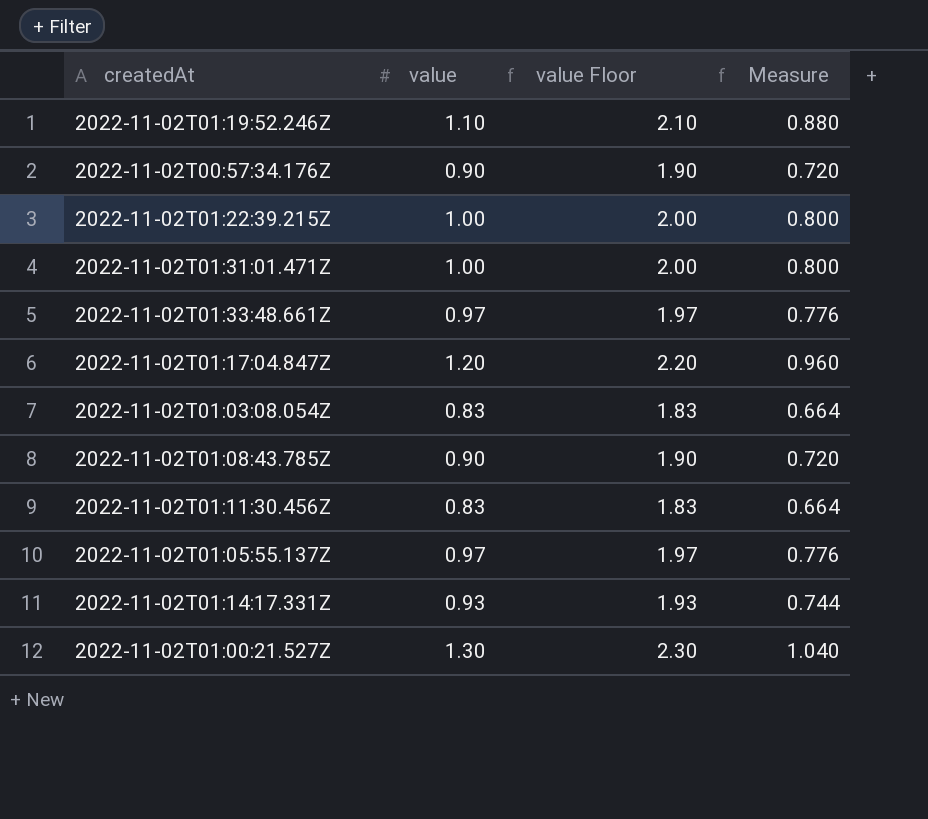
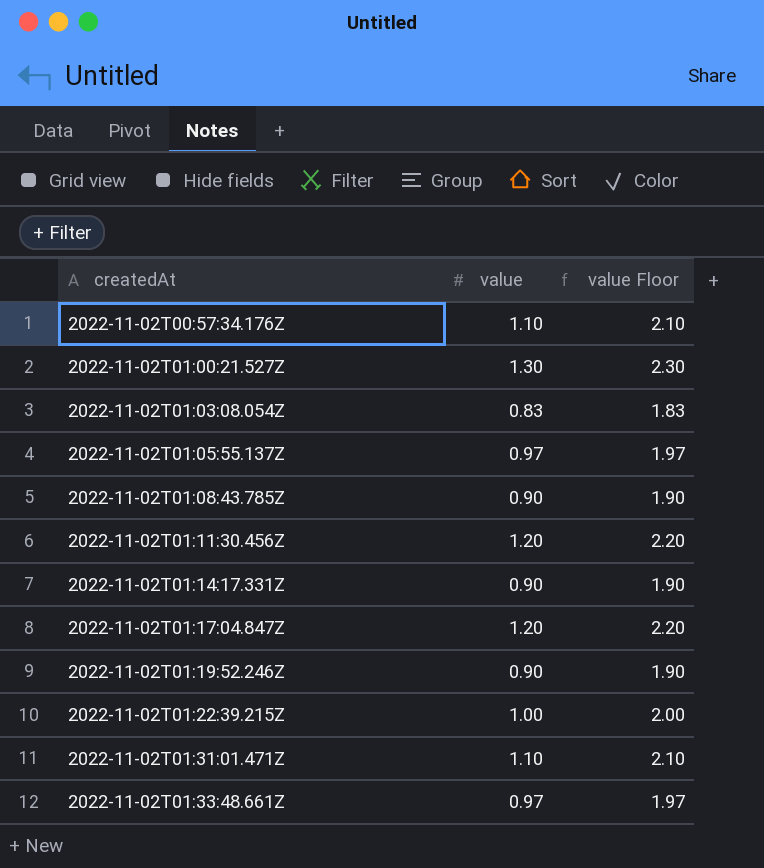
row order: none -> createdAt ascending
column Measure | formula: [value] * 0.8 -> none
2022-11-02T00:57:34.176Z | value: 0.90 -> 1.10
2022-11-02T00:57:34.176Z | value Floor: 1.90 -> 2.10
2022-11-02T01:11:30.456Z | value: 0.83 -> 1.20
2022-11-02T01:11:30.456Z | value Floor: 1.83 -> 2.20
2022-11-02T01:14:17.331Z | value: 0.93 -> 0.90
2022-11-02T01:14:17.331Z | value Floor: 1.93 -> 1.90
2022-11-02T01:19:52.246Z | value: 1.10 -> 0.90
2022-11-02T01:19:52.246Z | value Floor: 2.10 -> 1.90
2022-11-02T01:31:01.471Z | value: 1.00 -> 1.10
2022-11-02T01:31:01.471Z | value Floor: 2.00 -> 2.10

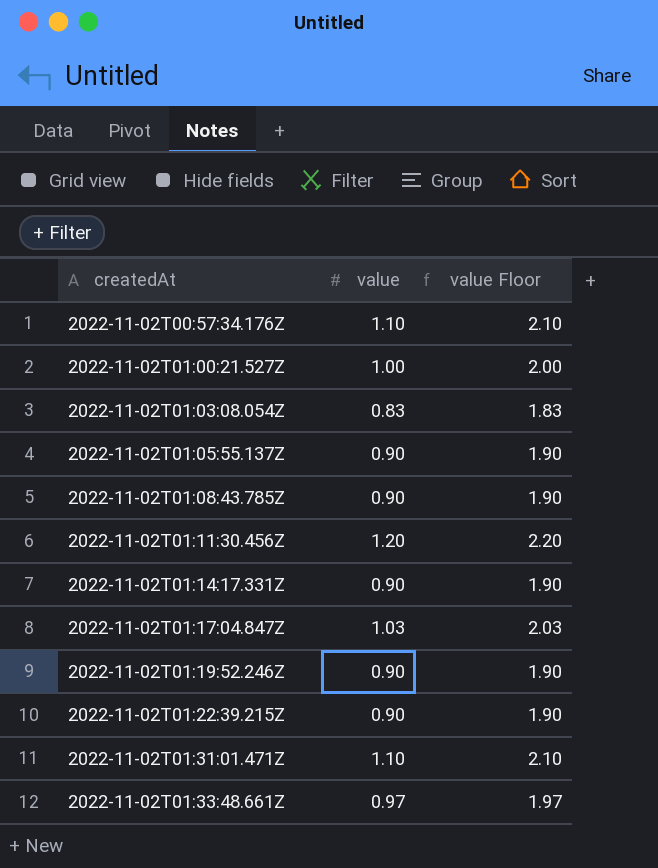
2022-11-02T01:00:21.527Z | value: 1.30 -> 1.00
2022-11-02T01:00:21.527Z | value Floor: 2.30 -> 2.00
2022-11-02T01:05:55.137Z | value: 0.97 -> 0.90
2022-11-02T01:05:55.137Z | value Floor: 1.97 -> 1.90
2022-11-02T01:17:04.847Z | value: 1.20 -> 1.03
2022-11-02T01:17:04.847Z | value Floor: 2.20 -> 2.03
2022-11-02T01:22:39.215Z | value: 1.00 -> 0.90
2022-11-02T01:22:39.215Z | value Floor: 2.00 -> 1.90

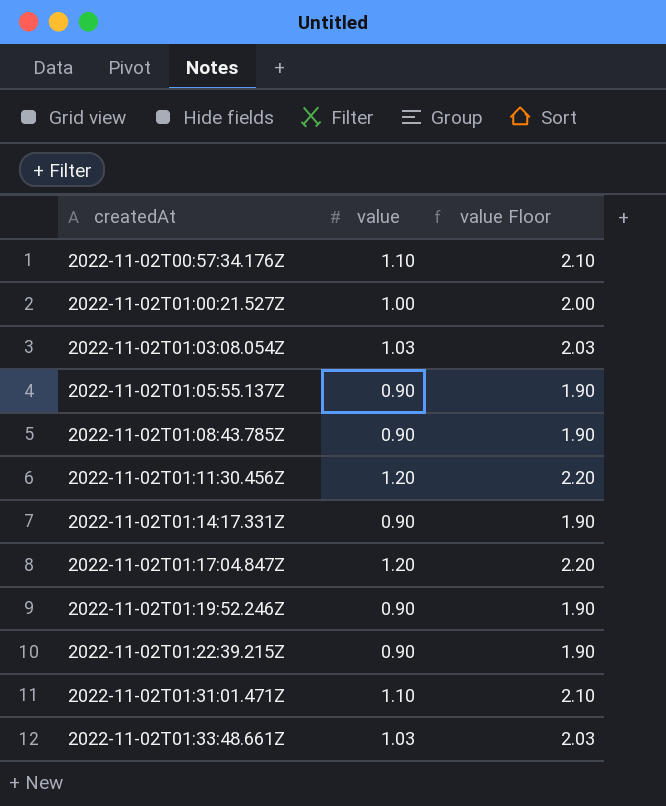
2022-11-02T01:03:08.054Z | value: 0.83 -> 1.03
2022-11-02T01:03:08.054Z | value Floor: 1.83 -> 2.03
2022-11-02T01:17:04.847Z | value: 1.03 -> 1.20
2022-11-02T01:17:04.847Z | value Floor: 2.03 -> 2.20
2022-11-02T01:33:48.661Z | value: 0.97 -> 1.03
2022-11-02T01:33:48.661Z | value Floor: 1.97 -> 2.03

